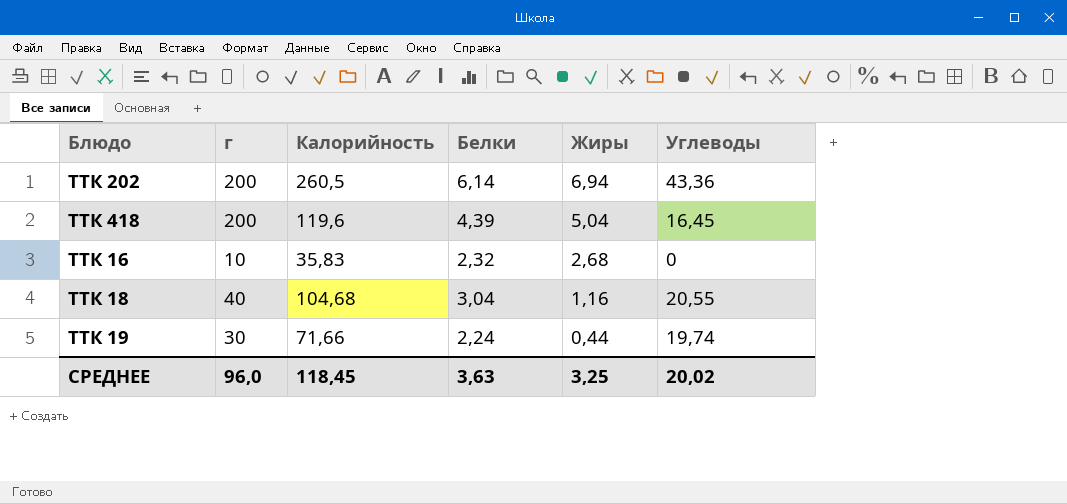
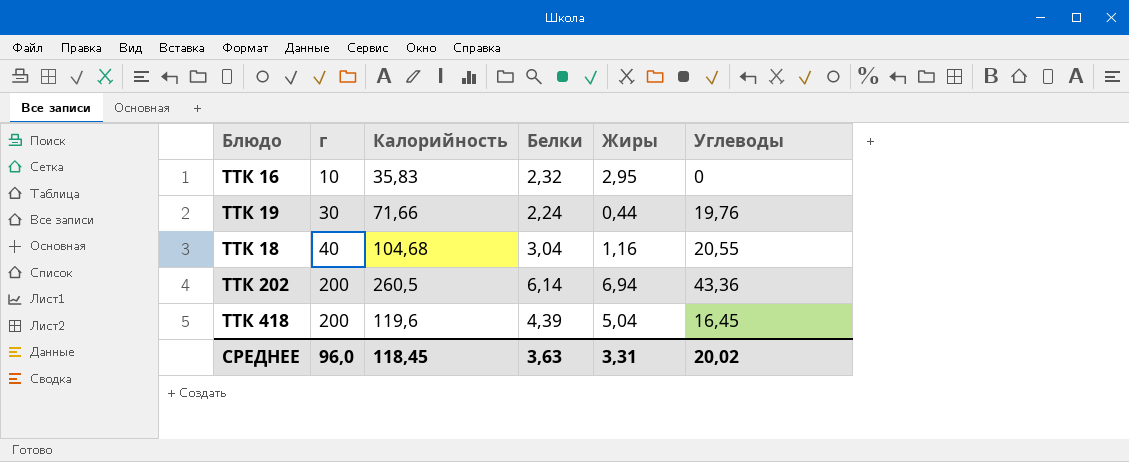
row order: Жиры descending -> г ascending
ТТК 16 | Жиры: 2,68 -> 2,95
ТТК 19 | Углеводы: 19,74 -> 19,76
СРЕДНЕЕ | Жиры: 3,25 -> 3,31

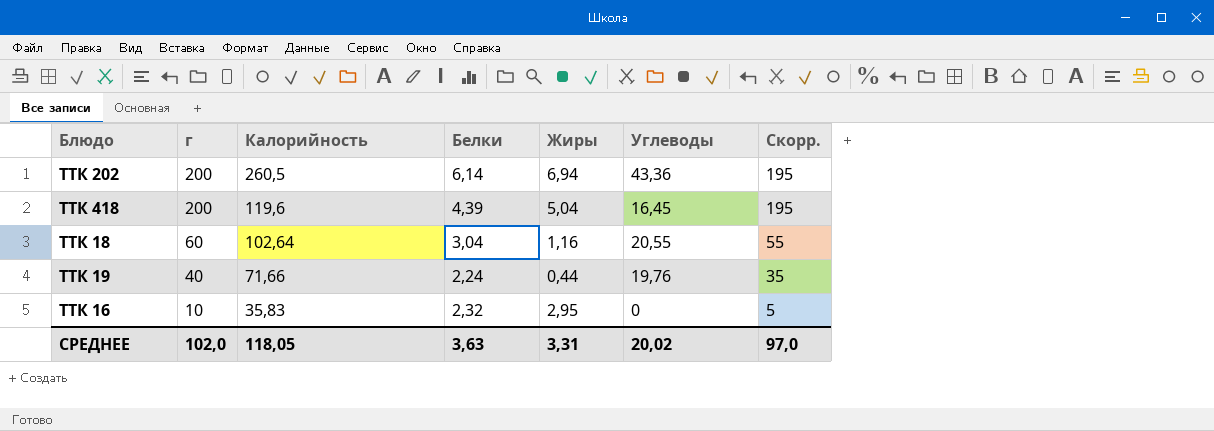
row order: г ascending -> г descending
column Скорр. | formula: none -> [г] - 5
ТТК 18 | г: 40 -> 60
ТТК 18 | Калорийность: 104,68 -> 102,64
ТТК 19 | г: 30 -> 40
СРЕДНЕЕ | г: 96,0 -> 102,0
СРЕДНЕЕ | Калорийность: 118,45 -> 118,05

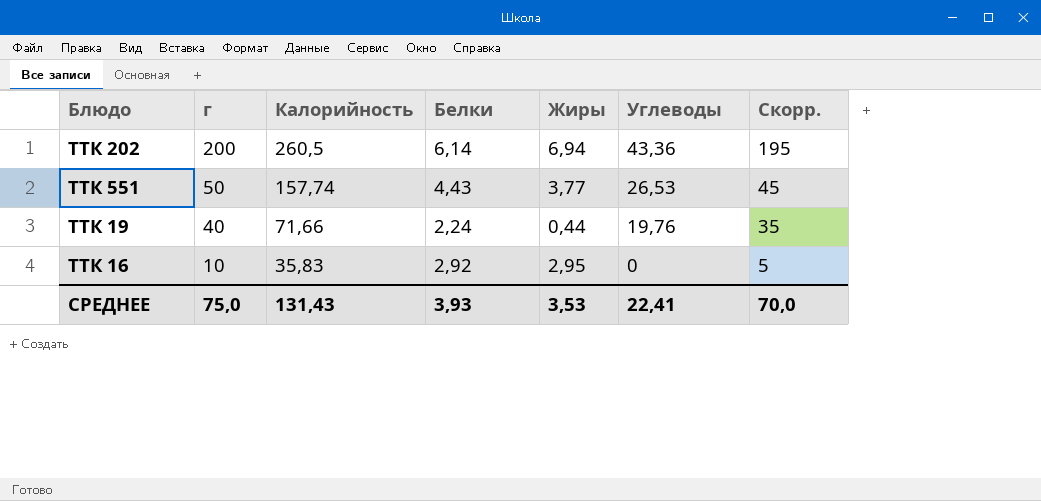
row ТТК 418: 200 | 119,6 | 4,39 | 5,04 | 16,45 | 195 -> none
row ТТК 18: 60 | 102,64 | 3,04 | 1,16 | 20,55 | 55 -> none
row ТТК 551: none -> 50 | 157,74 | 4,43 | 3,77 | 26,53 | 45
ТТК 16 | Белки: 2,32 -> 2,92
СРЕДНЕЕ | г: 102,0 -> 75,0
СРЕДНЕЕ | Калорийность: 118,05 -> 131,43
СРЕДНЕЕ | Белки: 3,63 -> 3,93
СРЕДНЕЕ | Жиры: 3,31 -> 3,53
СРЕДНЕЕ | Углеводы: 20,02 -> 22,41
СРЕДНЕЕ | Скорр.: 97,0 -> 70,0

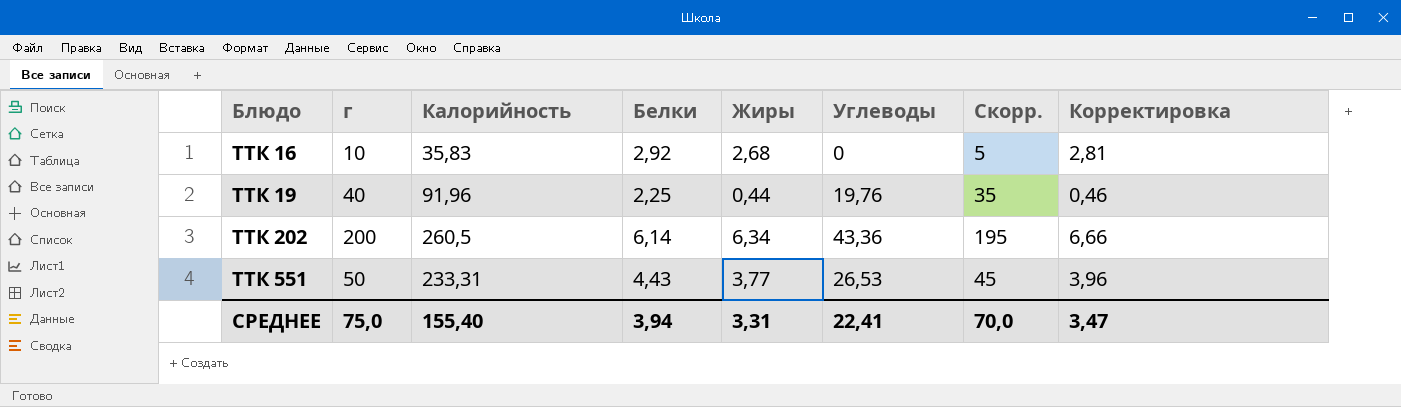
row order: г descending -> Блюдо ascending
column Корректировка | formula: none -> [Жиры] * 1,05
ТТК 16 | Жиры: 2,95 -> 2,68
ТТК 19 | Калорийность: 71,66 -> 91,96
ТТК 19 | Белки: 2,24 -> 2,25
ТТК 202 | Жиры: 6,94 -> 6,34
ТТК 551 | Калорийность: 157,74 -> 233,31
СРЕДНЕЕ | Калорийность: 131,43 -> 155,40
СРЕДНЕЕ | Белки: 3,93 -> 3,94
СРЕДНЕЕ | Жиры: 3,53 -> 3,31

